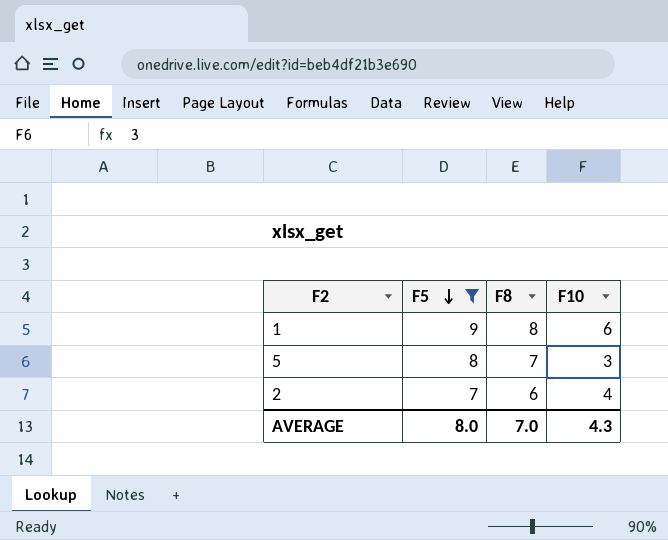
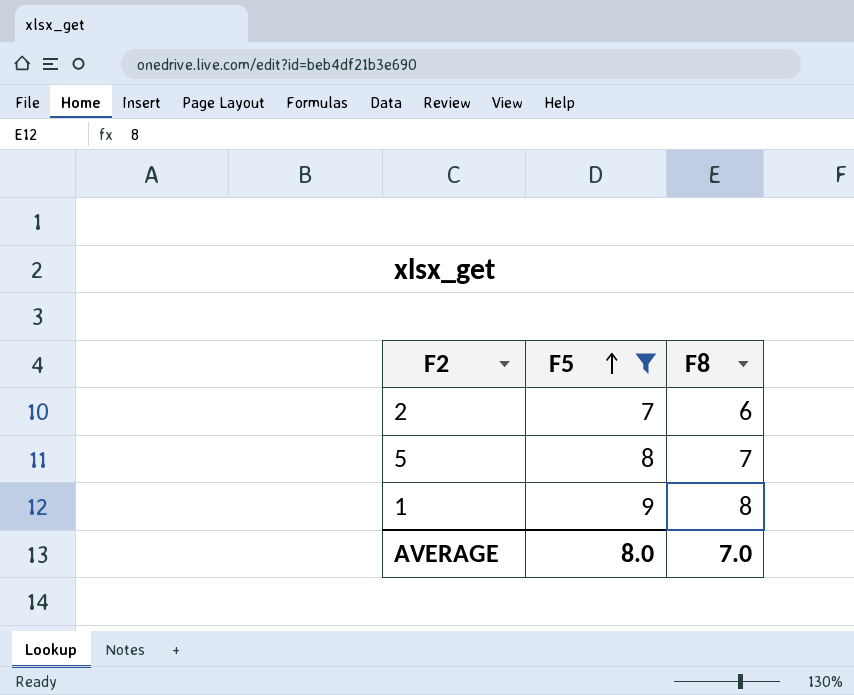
row order: F5 descending -> F5 ascending
column F10 | position: 4 -> none

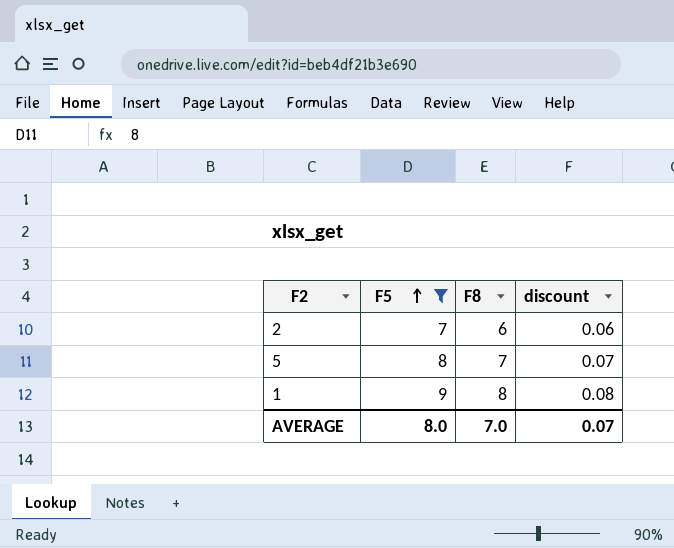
column discount | formula: none -> [F8] * 0.01

